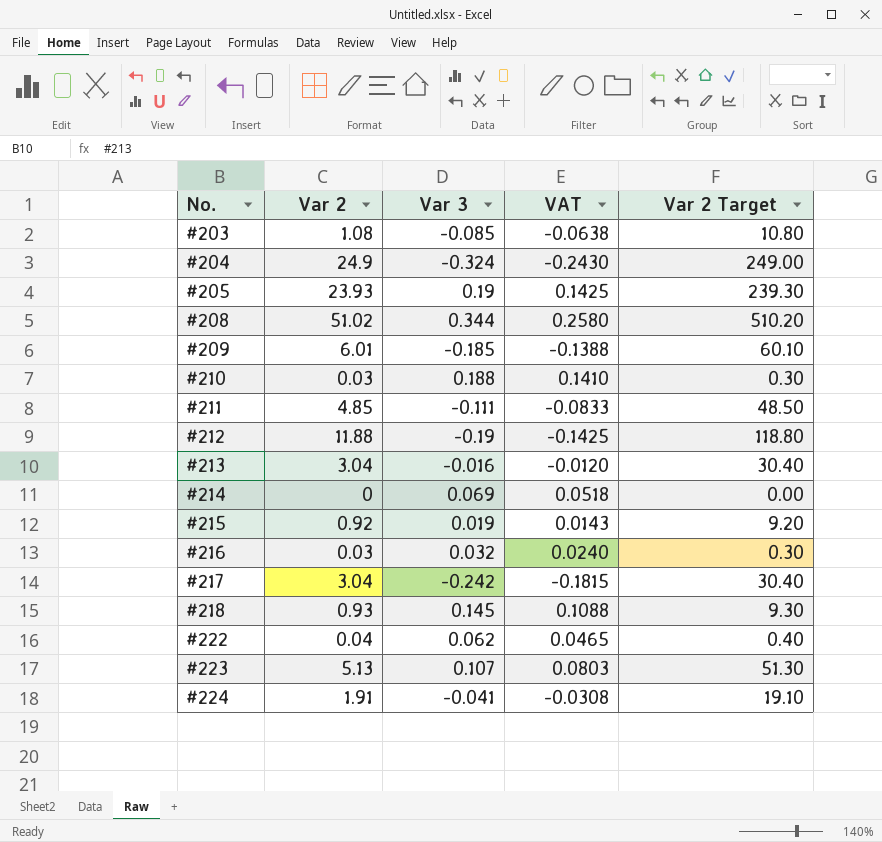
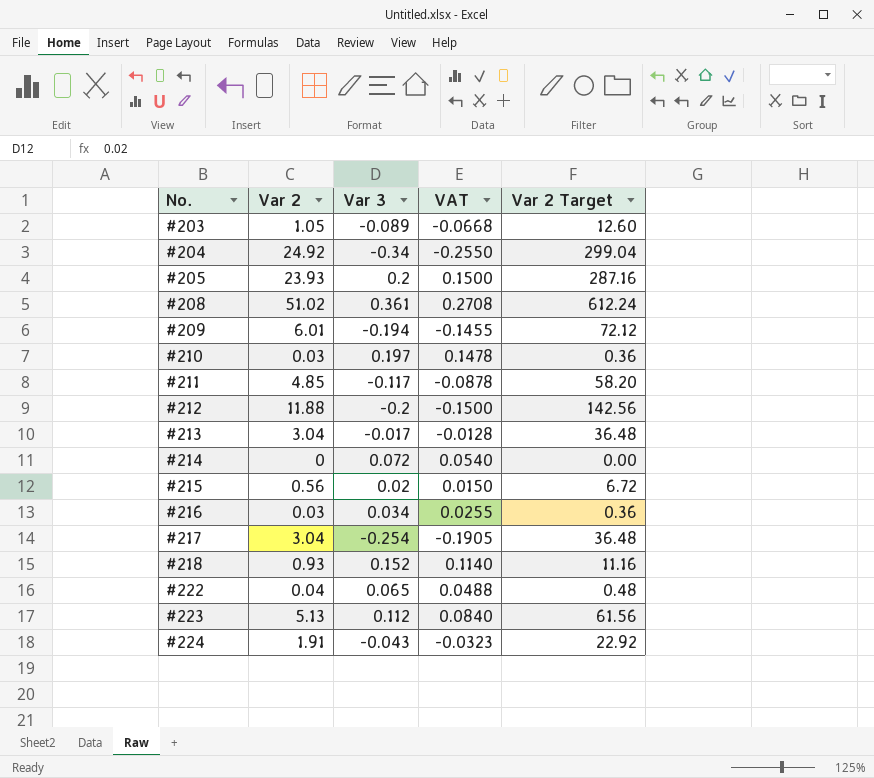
column Var 2 Target | formula: [Var 2] * 10 -> [Var 2] * 12
#203 | Var 2: 1.08 -> 1.05
#203 | Var 3: -0.085 -> -0.089
#203 | VAT: -0.0638 -> -0.0668
#204 | Var 2: 24.9 -> 24.92
#204 | Var 3: -0.324 -> -0.34
#204 | VAT: -0.2430 -> -0.2550
#205 | Var 3: 0.19 -> 0.2
#205 | VAT: 0.1425 -> 0.1500
#208 | Var 3: 0.344 -> 0.361
#208 | VAT: 0.2580 -> 0.2708
#209 | Var 3: -0.185 -> -0.194
#209 | VAT: -0.1388 -> -0.1455
#210 | Var 3: 0.188 -> 0.197
#210 | VAT: 0.1410 -> 0.1478
#211 | Var 3: -0.111 -> -0.117
#211 | VAT: -0.0833 -> -0.0878
#212 | Var 3: -0.19 -> -0.2
#212 | VAT: -0.1425 -> -0.1500
#213 | Var 3: -0.016 -> -0.017
#213 | VAT: -0.0120 -> -0.0128
#214 | Var 3: 0.069 -> 0.072
#214 | VAT: 0.0518 -> 0.0540
#215 | Var 2: 0.92 -> 0.56
#215 | Var 3: 0.019 -> 0.02
#215 | VAT: 0.0143 -> 0.0150
#216 | Var 3: 0.032 -> 0.034
#216 | VAT: 0.0240 -> 0.0255
#217 | Var 3: -0.242 -> -0.254
#217 | VAT: -0.1815 -> -0.1905
#218 | Var 3: 0.145 -> 0.152
#218 | VAT: 0.1088 -> 0.1140
#222 | Var 3: 0.062 -> 0.065
#222 | VAT: 0.0465 -> 0.0488
#223 | Var 3: 0.107 -> 0.112
#223 | VAT: 0.0803 -> 0.0840
#224 | Var 3: -0.041 -> -0.043
#224 | VAT: -0.0308 -> -0.0323

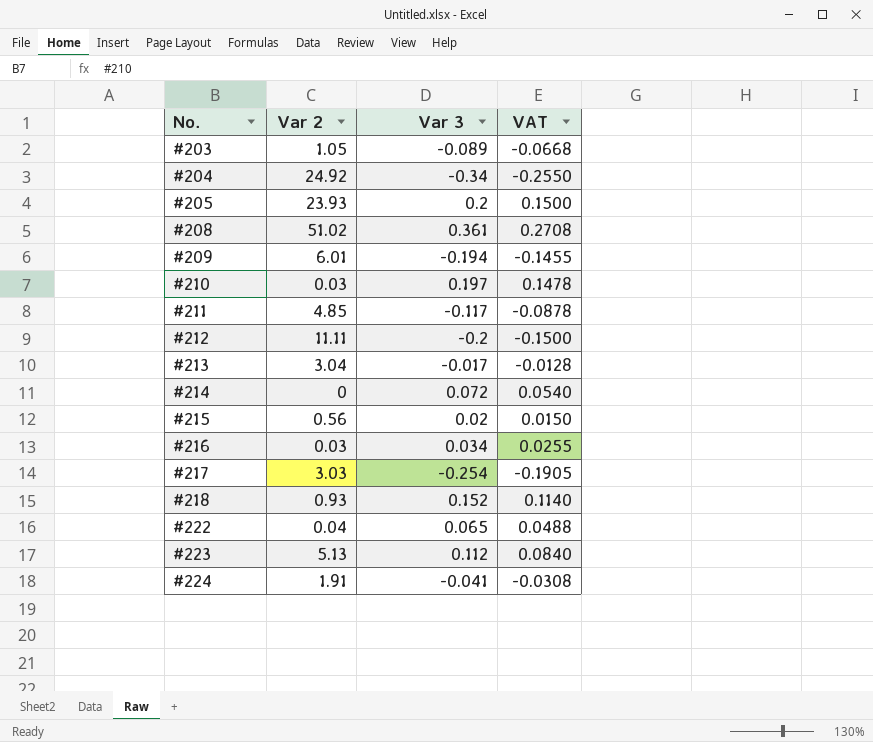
column Var 2 Target | formula: [Var 2] * 12 -> none
#212 | Var 2: 11.88 -> 11.11
#217 | Var 2: 3.04 -> 3.03
#224 | Var 3: -0.043 -> -0.041
#224 | VAT: -0.0323 -> -0.0308

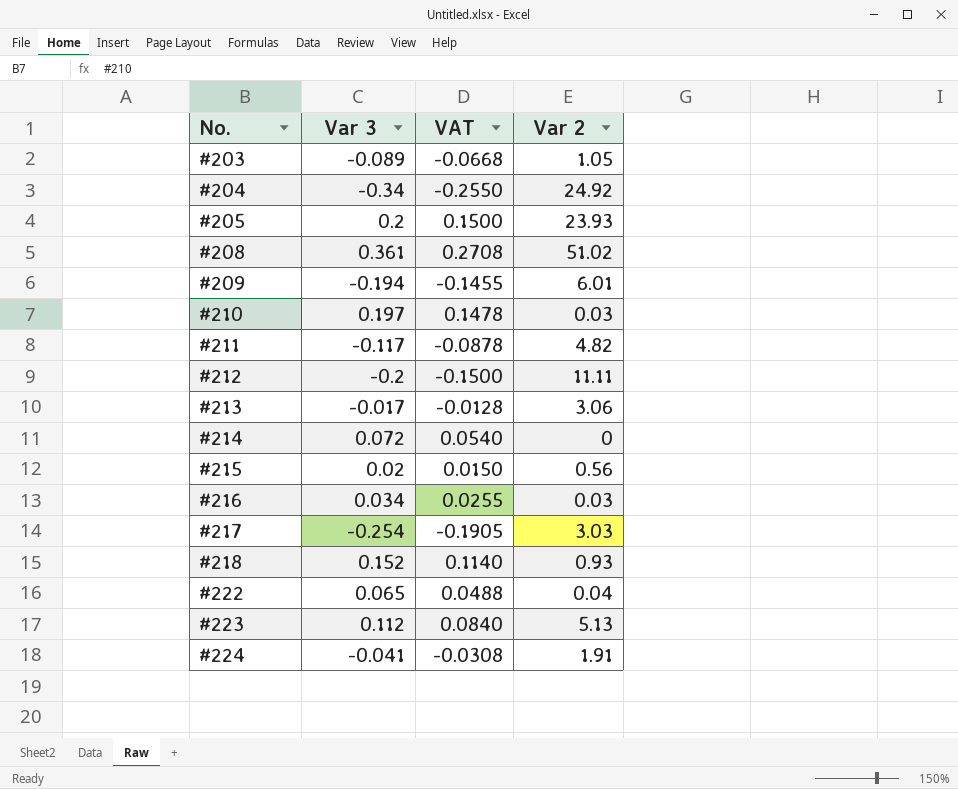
column Var 2 | position: 2 -> 4
#211 | Var 2: 4.85 -> 4.82
#213 | Var 2: 3.04 -> 3.06

